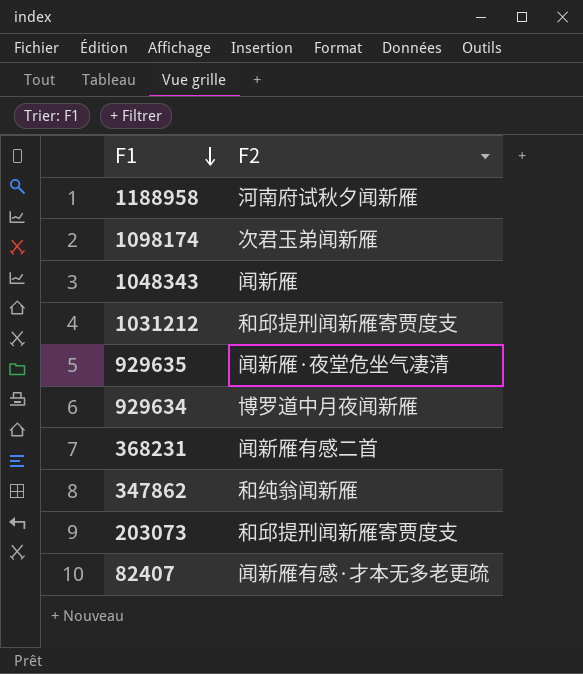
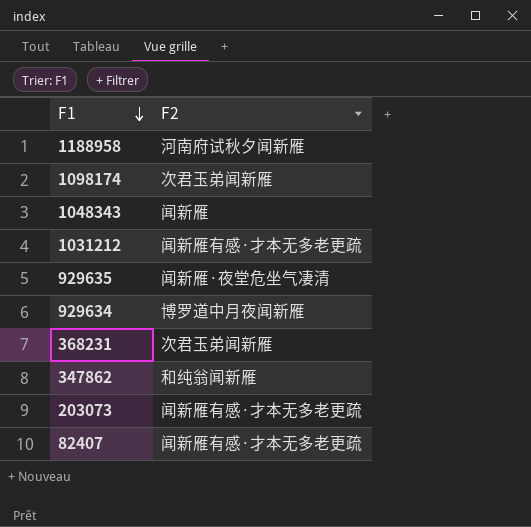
1031212 | F2: 和邱提刑闻新雁寄贾度支 -> 闻新雁有感·才本无多老更疏
368231 | F2: 闻新雁有感二首 -> 次君玉弟闻新雁
203073 | F2: 和邱提刑闻新雁寄贾度支 -> 闻新雁有感·才本无多老更疏

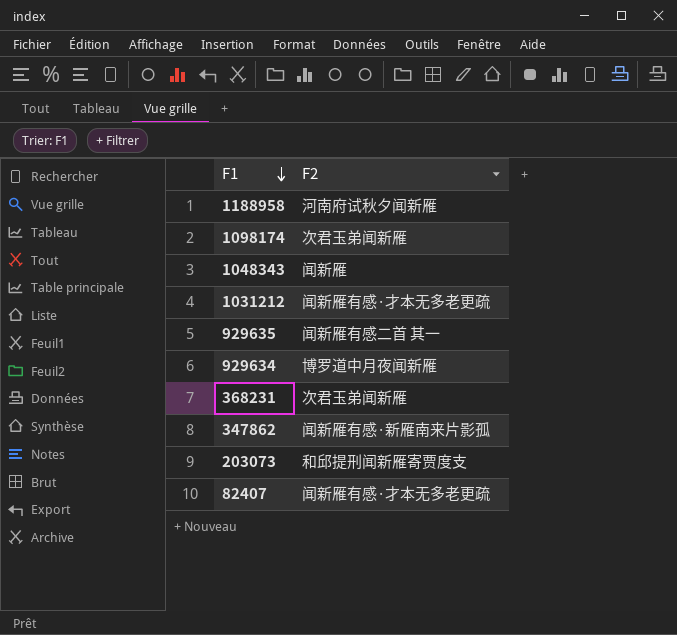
929635 | F2: 闻新雁·夜堂危坐气凄清 -> 闻新雁有感二首 其一
347862 | F2: 和纯翁闻新雁 -> 闻新雁有感·新雁南来片影孤
203073 | F2: 闻新雁有感·才本无多老更疏 -> 和邱提刑闻新雁寄贾度支

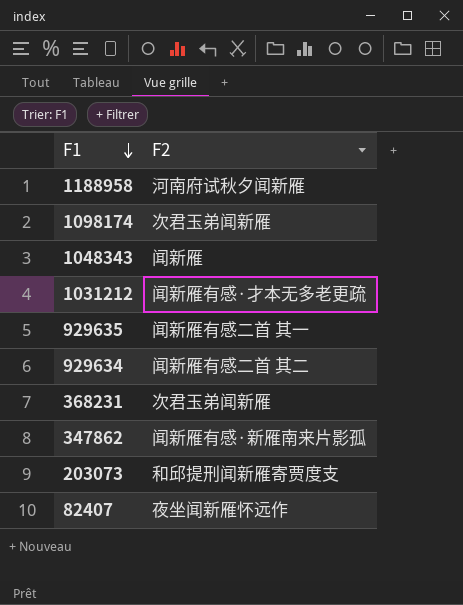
929634 | F2: 博罗道中月夜闻新雁 -> 闻新雁有感二首 其二
82407 | F2: 闻新雁有感·才本无多老更疏 -> 夜坐闻新雁怀远作

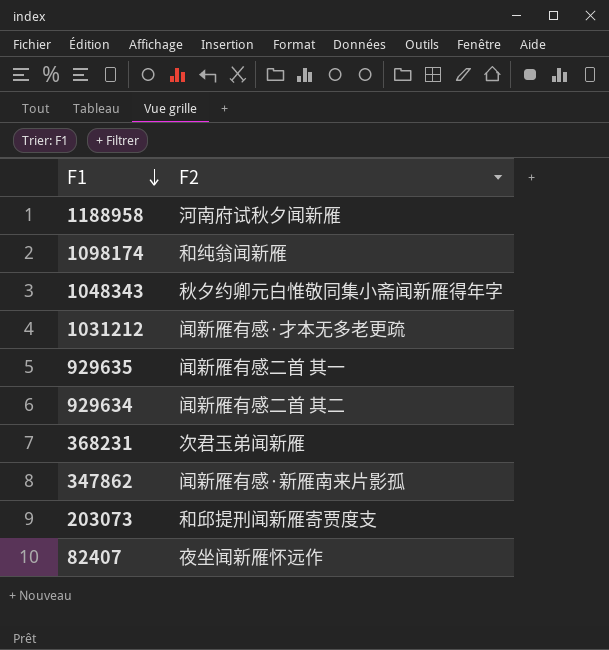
1098174 | F2: 次君玉弟闻新雁 -> 和纯翁闻新雁
1048343 | F2: 闻新雁 -> 秋夕约卿元白惟敬同集小斋闻新雁得年字

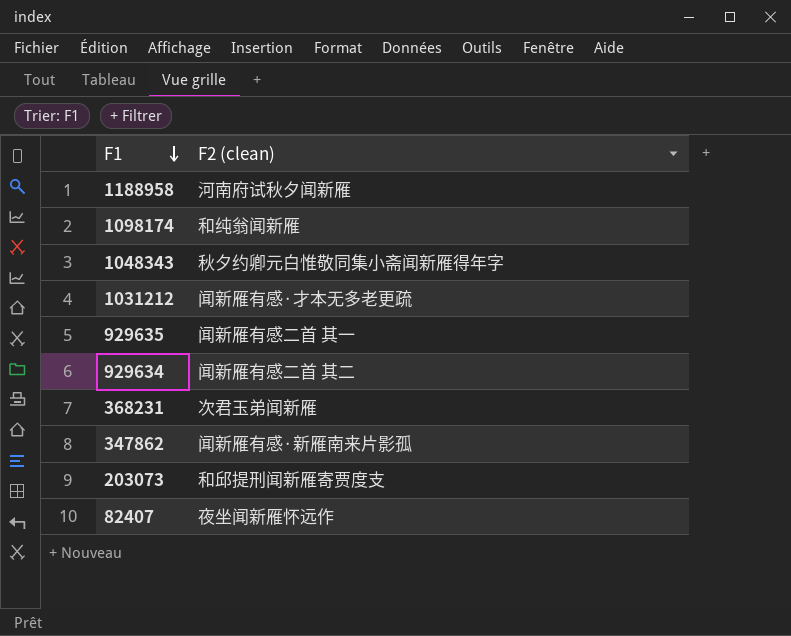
column name: F2 -> F2 (clean)

